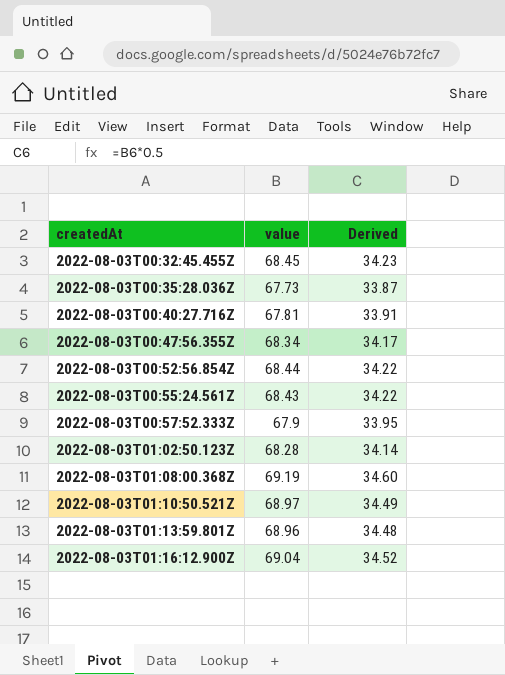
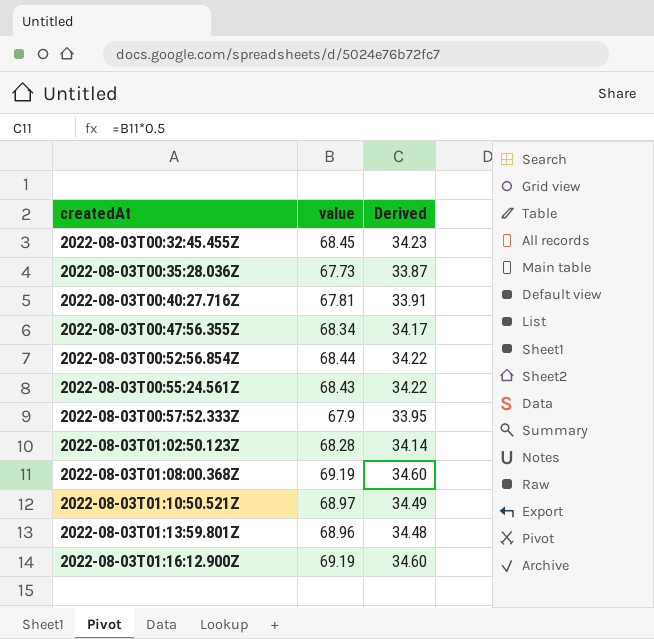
2022-08-03T01:16:12.900Z | value: 69.04 -> 69.19
2022-08-03T01:16:12.900Z | Derived: 34.52 -> 34.60

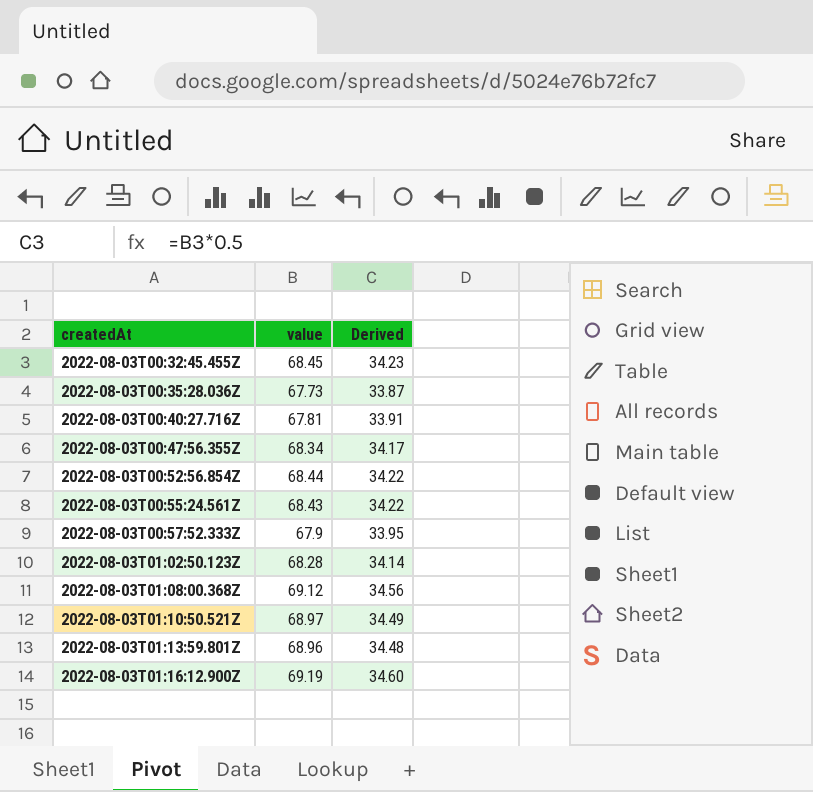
2022-08-03T01:08:00.368Z | value: 69.19 -> 69.12
2022-08-03T01:08:00.368Z | Derived: 34.60 -> 34.56

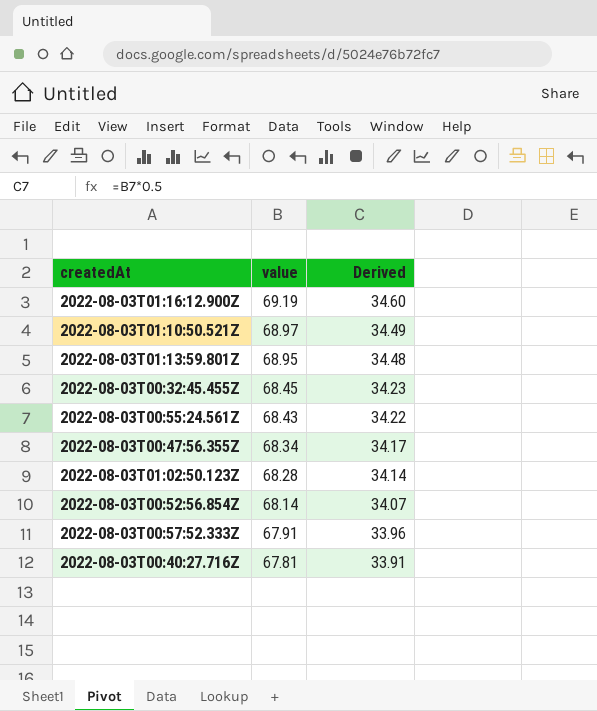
row order: createdAt ascending -> value descending
row 2022-08-03T00:35:28.036Z: 67.73 | 33.87 -> none
row 2022-08-03T01:08:00.368Z: 69.12 | 34.56 -> none
2022-08-03T01:13:59.801Z | value: 68.96 -> 68.95
2022-08-03T00:52:56.854Z | value: 68.44 -> 68.14
2022-08-03T00:52:56.854Z | Derived: 34.22 -> 34.07
2022-08-03T00:57:52.333Z | value: 67.9 -> 67.91
2022-08-03T00:57:52.333Z | Derived: 33.95 -> 33.96

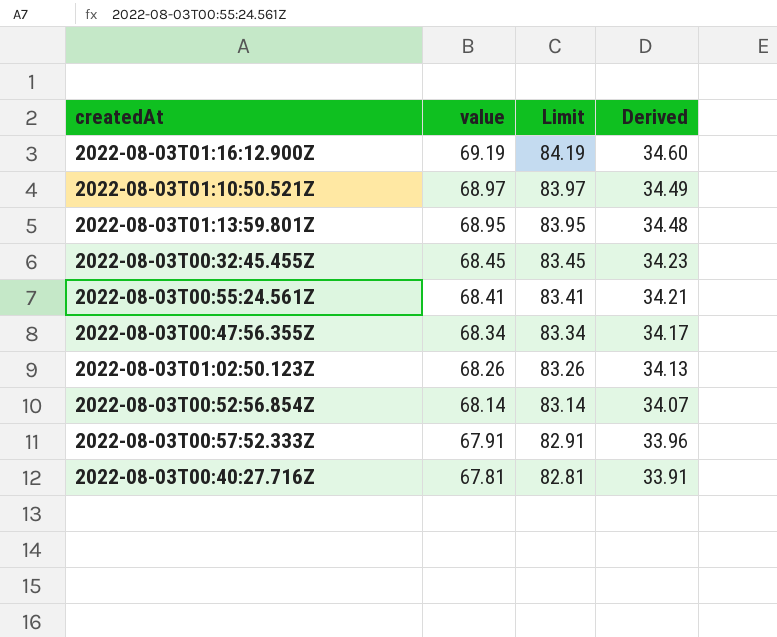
column Limit | formula: none -> [value] + 15
2022-08-03T00:55:24.561Z | value: 68.43 -> 68.41
2022-08-03T00:55:24.561Z | Derived: 34.22 -> 34.21
2022-08-03T01:02:50.123Z | value: 68.28 -> 68.26
2022-08-03T01:02:50.123Z | Derived: 34.14 -> 34.13

